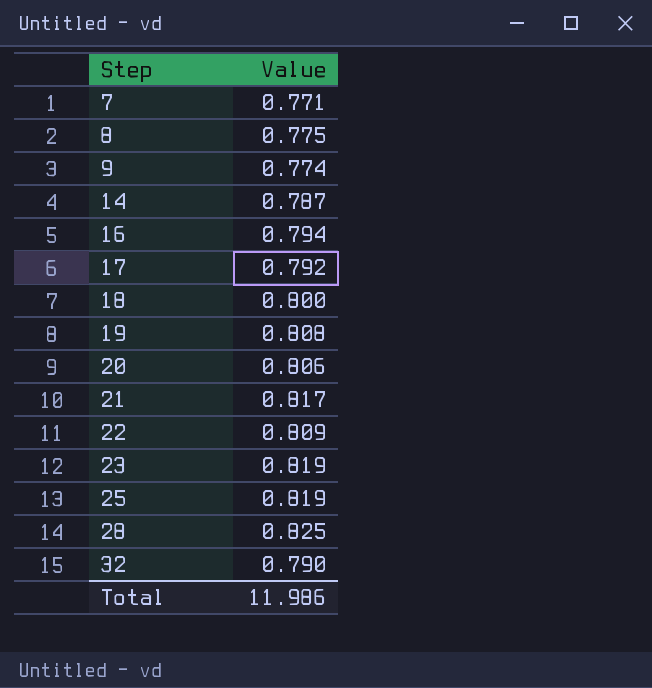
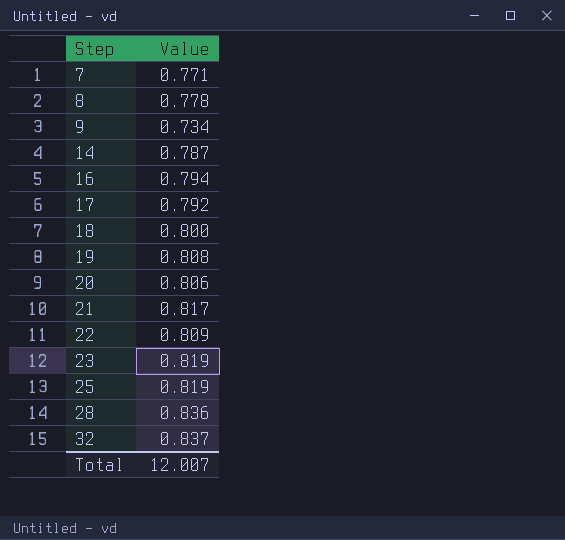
8 | Value: 0.775 -> 0.778
9 | Value: 0.774 -> 0.734
28 | Value: 0.825 -> 0.836
32 | Value: 0.790 -> 0.837
Total | Value: 11.986 -> 12.007

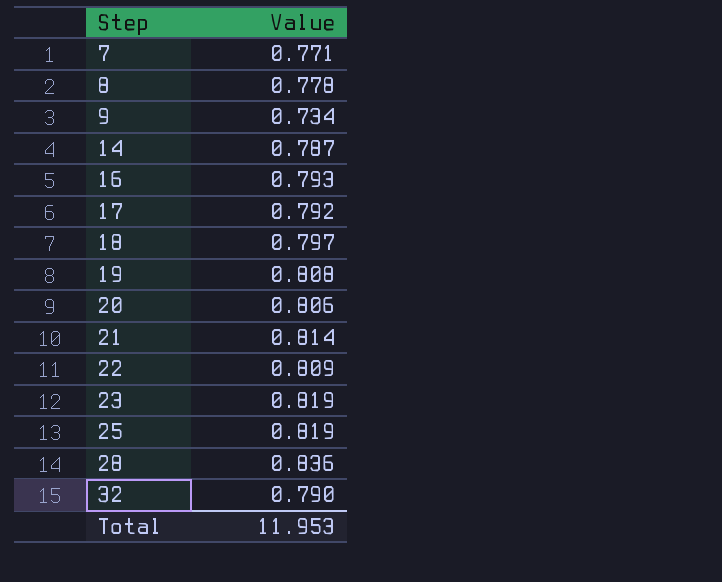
16 | Value: 0.794 -> 0.793
18 | Value: 0.800 -> 0.797
21 | Value: 0.817 -> 0.814
32 | Value: 0.837 -> 0.790
Total | Value: 12.007 -> 11.953

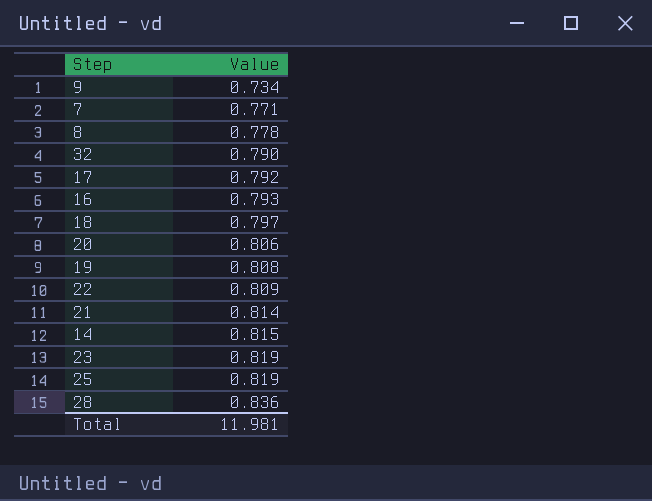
row order: Step ascending -> Value ascending
14 | Value: 0.787 -> 0.815
Total | Value: 11.953 -> 11.981

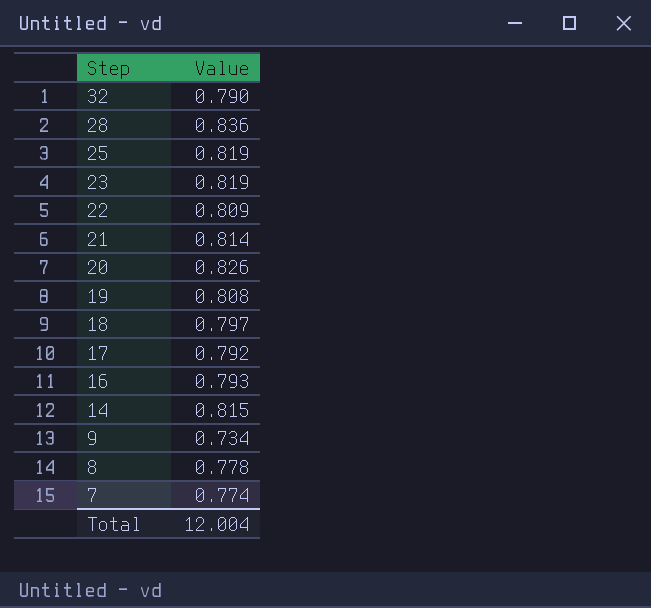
row order: Value ascending -> Step descending
20 | Value: 0.806 -> 0.826
7 | Value: 0.771 -> 0.774
Total | Value: 11.981 -> 12.004

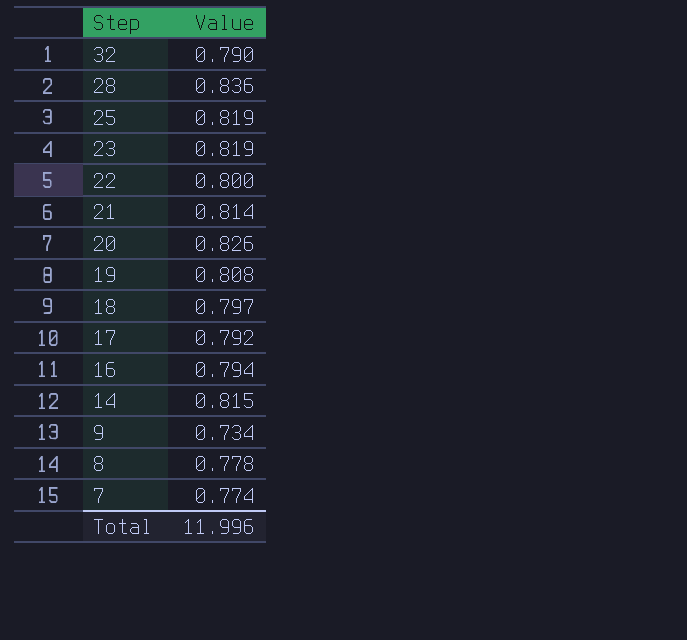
22 | Value: 0.809 -> 0.800
16 | Value: 0.793 -> 0.794
Total | Value: 12.004 -> 11.996

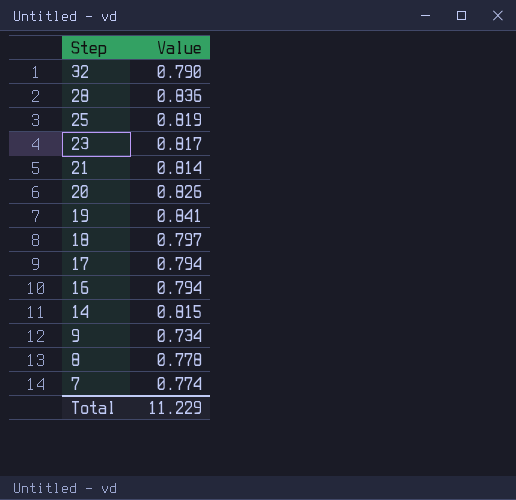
row 22: 0.800 -> none
23 | Value: 0.819 -> 0.817
19 | Value: 0.808 -> 0.841
17 | Value: 0.792 -> 0.794
Total | Value: 11.996 -> 11.229

